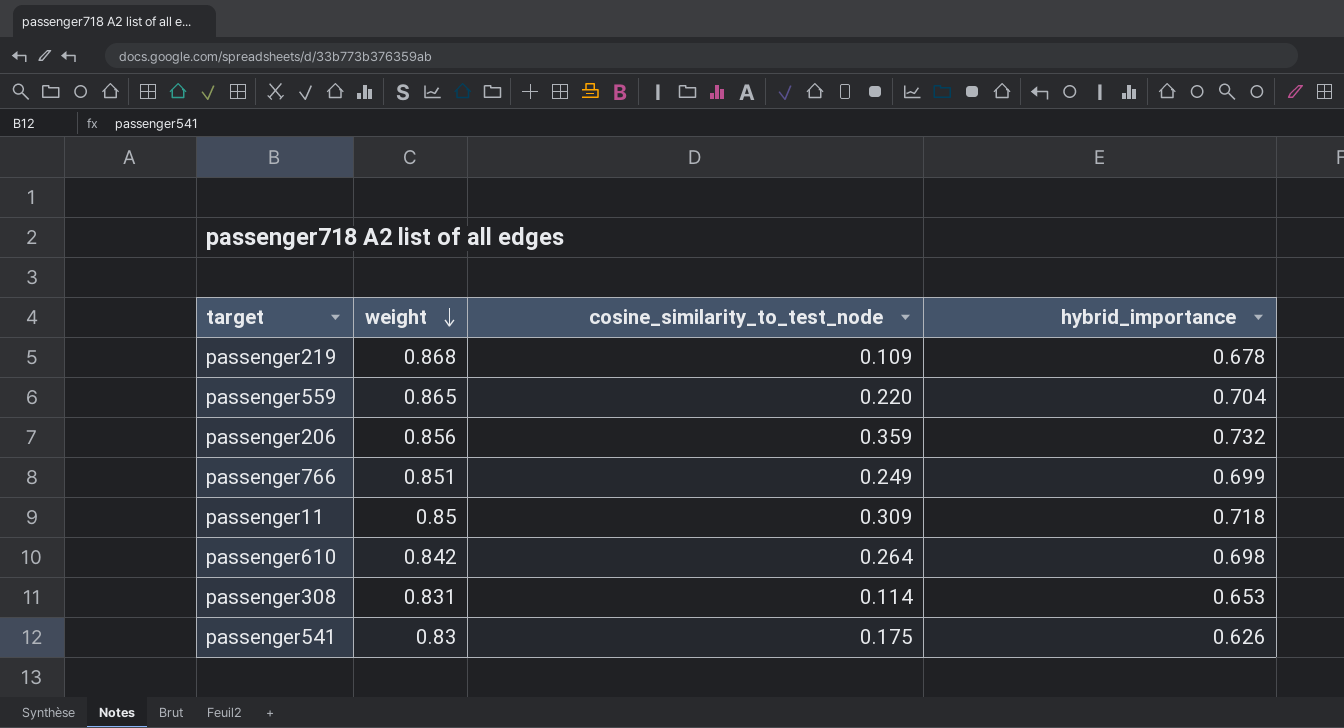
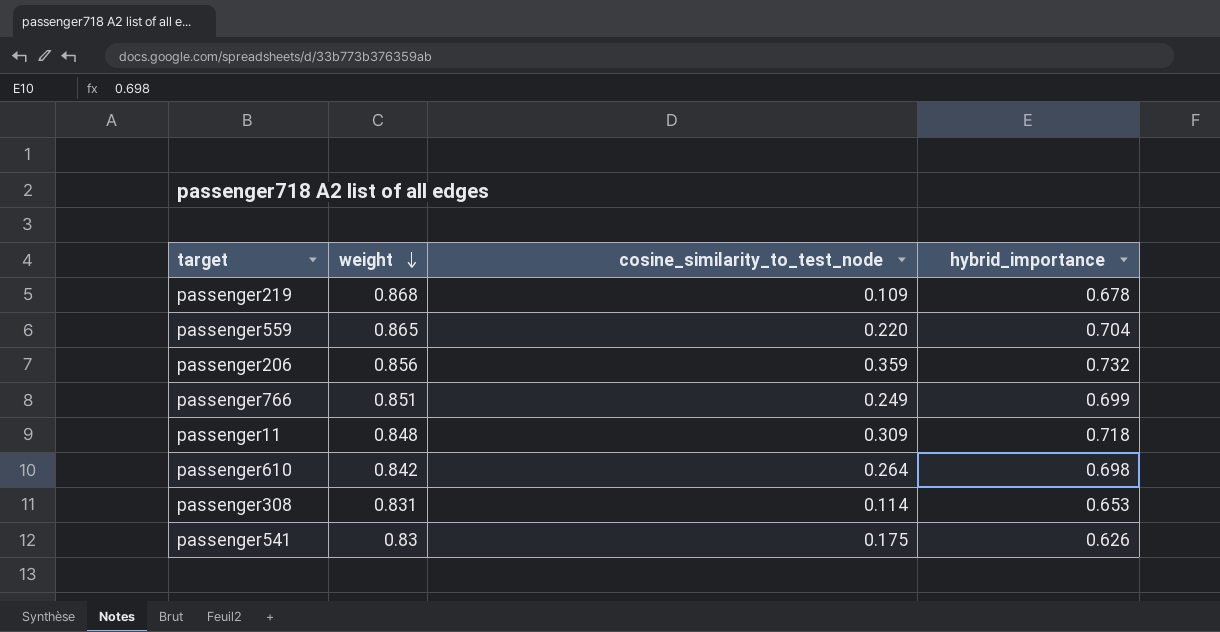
passenger11 | weight: 0.85 -> 0.848

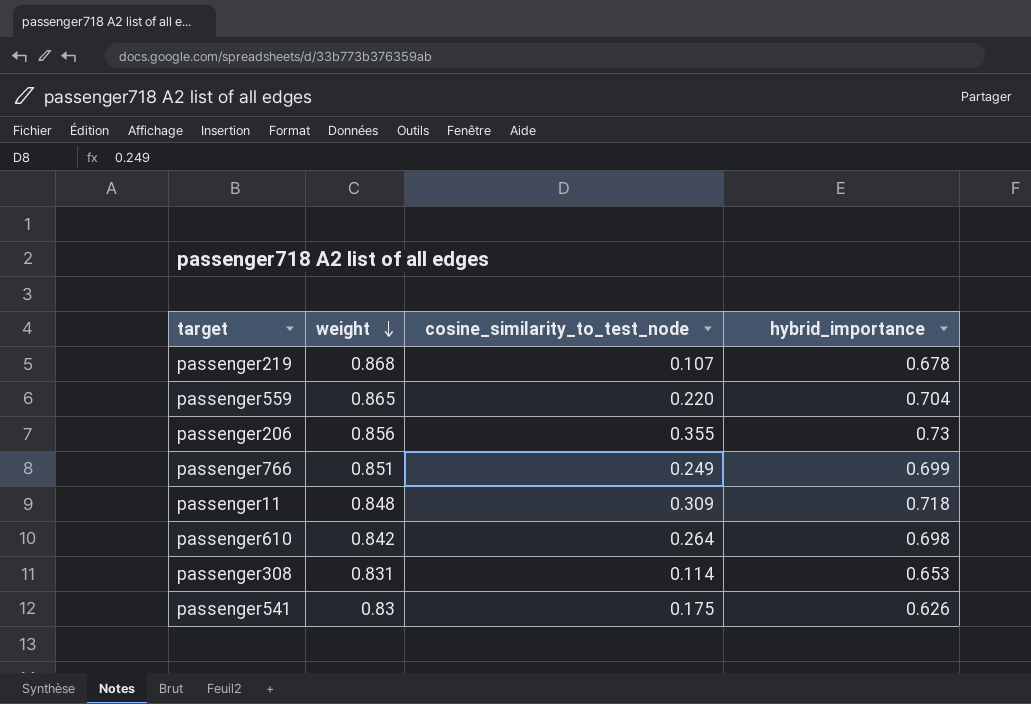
passenger219 | cosine_similarity_to_test_node: 0.109 -> 0.107
passenger206 | cosine_similarity_to_test_node: 0.359 -> 0.355
passenger206 | hybrid_importance: 0.732 -> 0.73

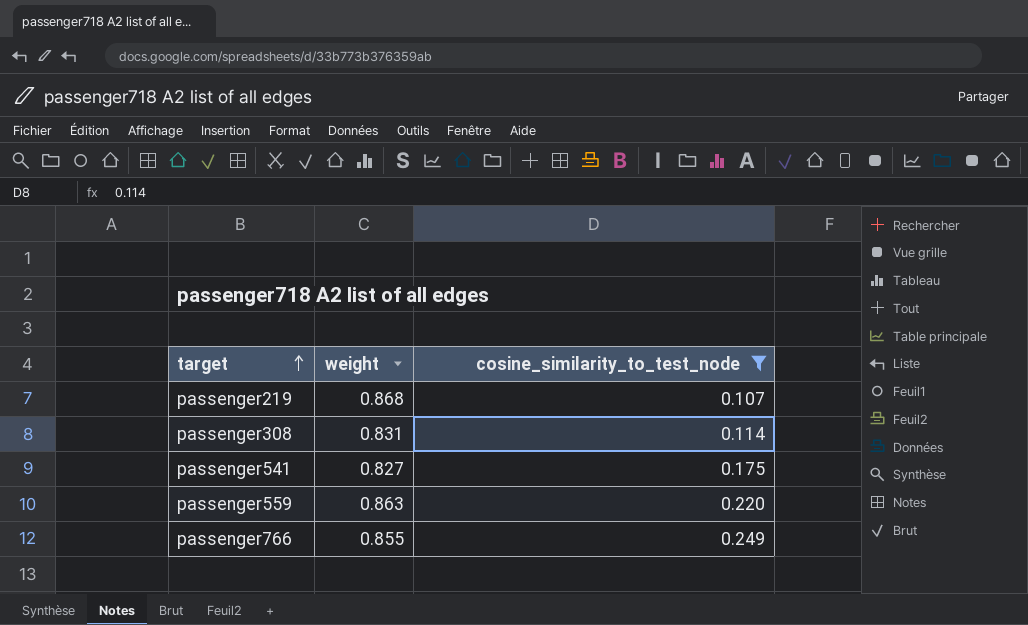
filter: none -> cosine_similarity_to_test_node <= 0.249
row order: weight descending -> target ascending
column hybrid_importance | position: 4 -> none
passenger541 | weight: 0.83 -> 0.827
passenger559 | weight: 0.865 -> 0.863
passenger766 | weight: 0.851 -> 0.855

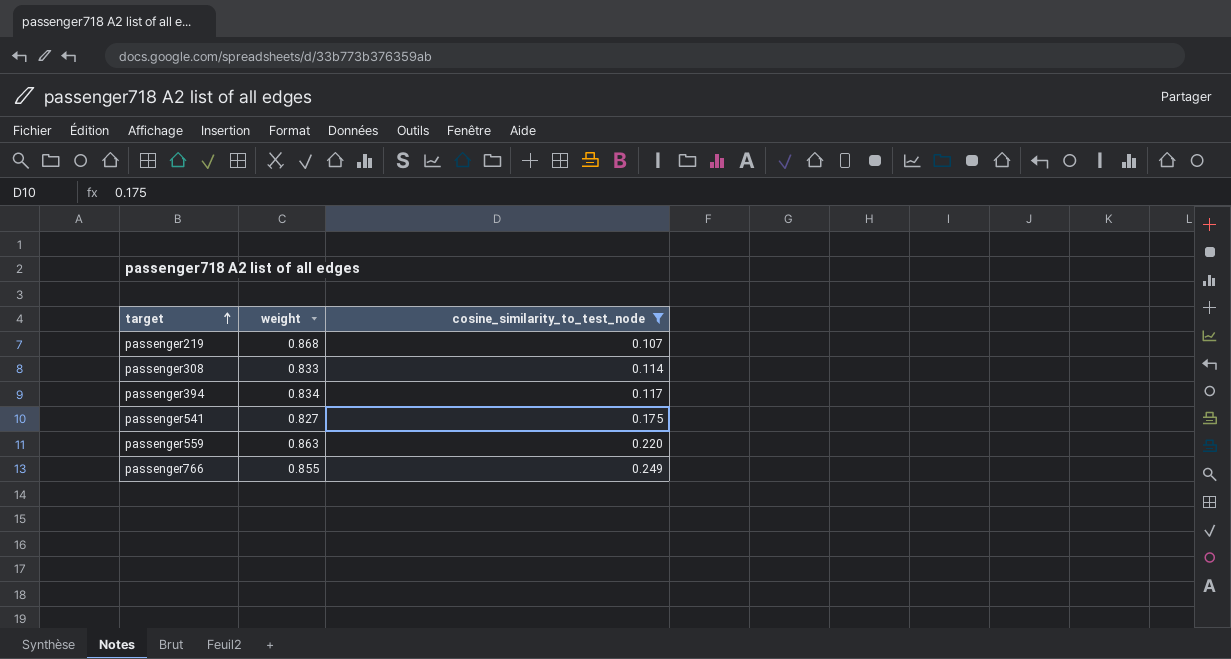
passenger308 | weight: 0.831 -> 0.833
row passenger394: none -> 0.834 | 0.117

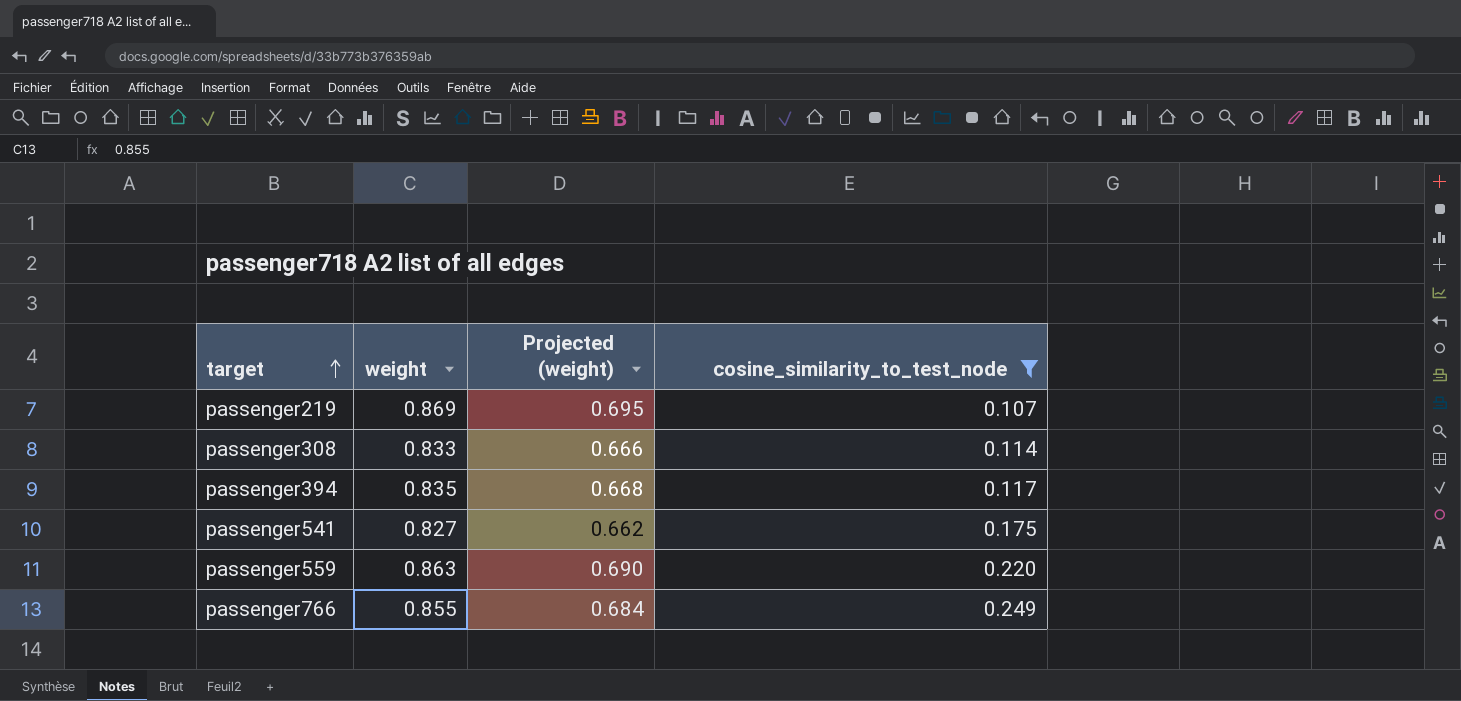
column Projected (weight) | formula: none -> [weight] * 0.8
passenger219 | weight: 0.868 -> 0.869
passenger394 | weight: 0.834 -> 0.835

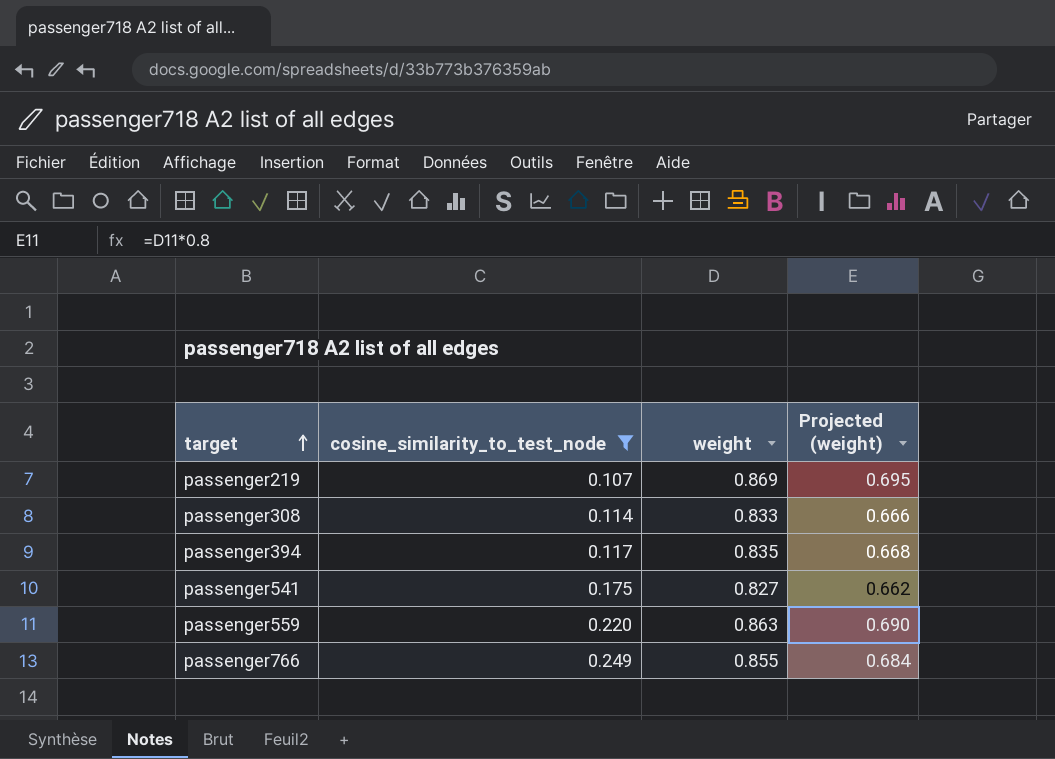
column cosine_similarity_to_test_node | position: 4 -> 2

